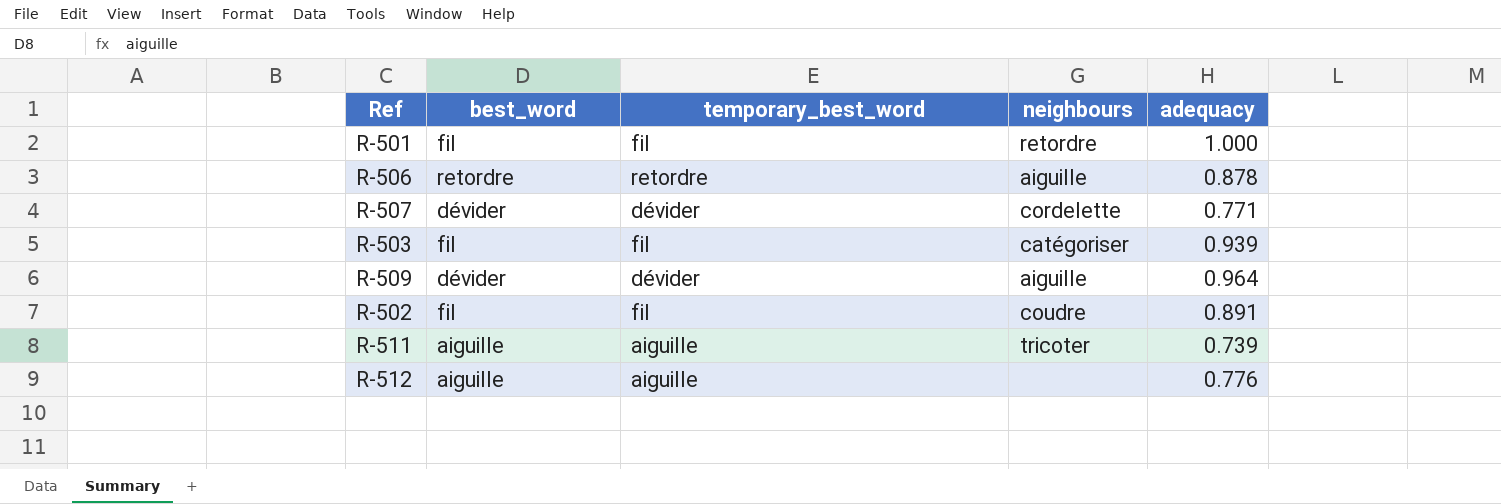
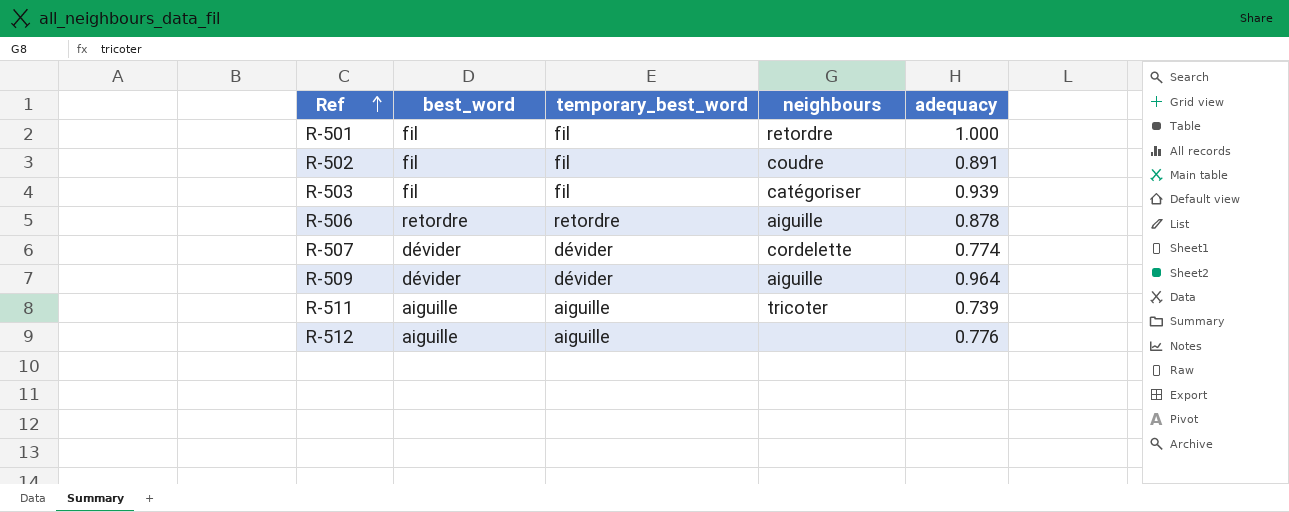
row order: none -> Ref ascending
R-507 | adequacy: 0.771 -> 0.774

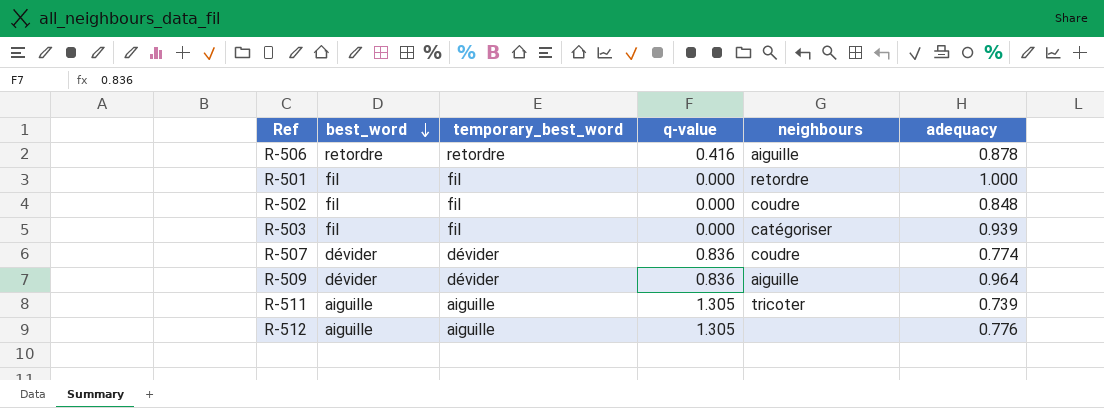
row order: Ref ascending -> best_word descending
column q-value | position: none -> 4
R-502 | adequacy: 0.891 -> 0.848
R-507 | neighbours: cordelette -> coudre

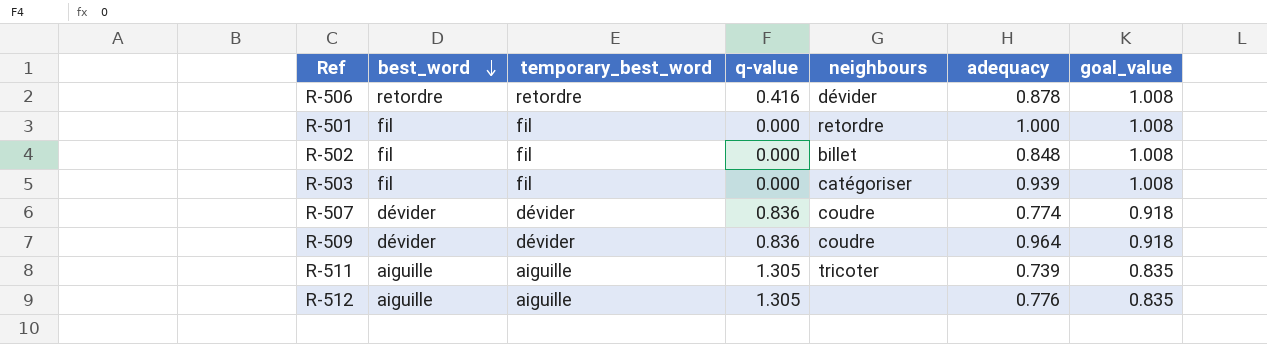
column goal_value | position: none -> 7
R-506 | neighbours: aiguille -> dévider
R-502 | neighbours: coudre -> billet
R-509 | neighbours: aiguille -> coudre

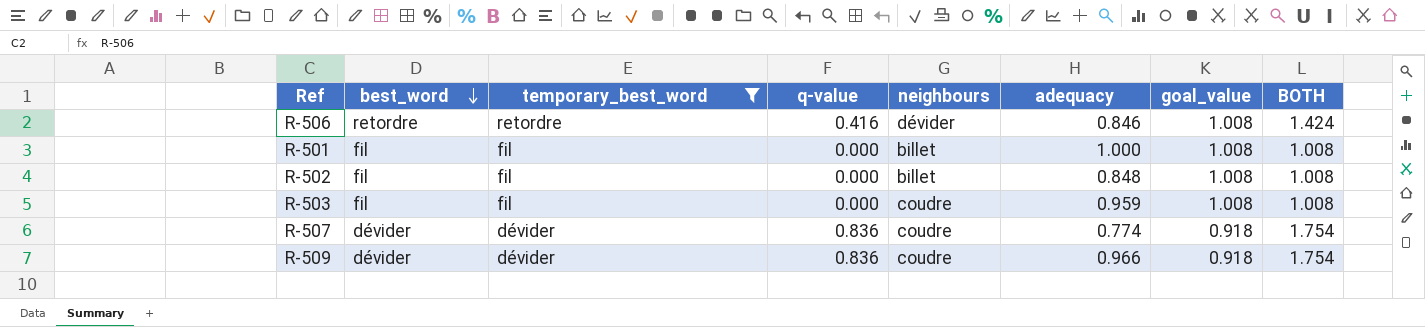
filter: none -> temporary_best_word != aiguille
column BOTH | formula: none -> [q-value] + [goal_value]
R-506 | adequacy: 0.878 -> 0.846
R-501 | neighbours: retordre -> billet
R-503 | neighbours: catégoriser -> coudre
R-503 | adequacy: 0.939 -> 0.959
R-509 | adequacy: 0.964 -> 0.966

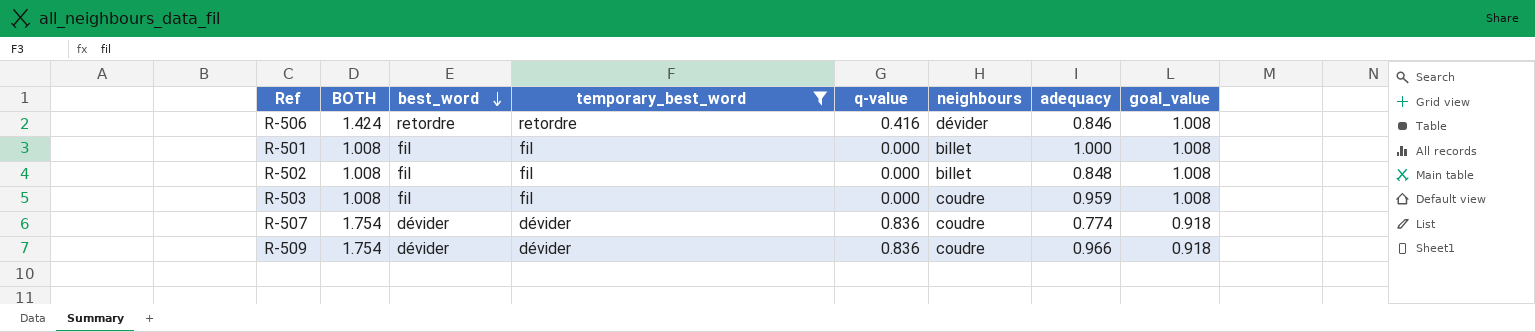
column BOTH | position: 8 -> 2

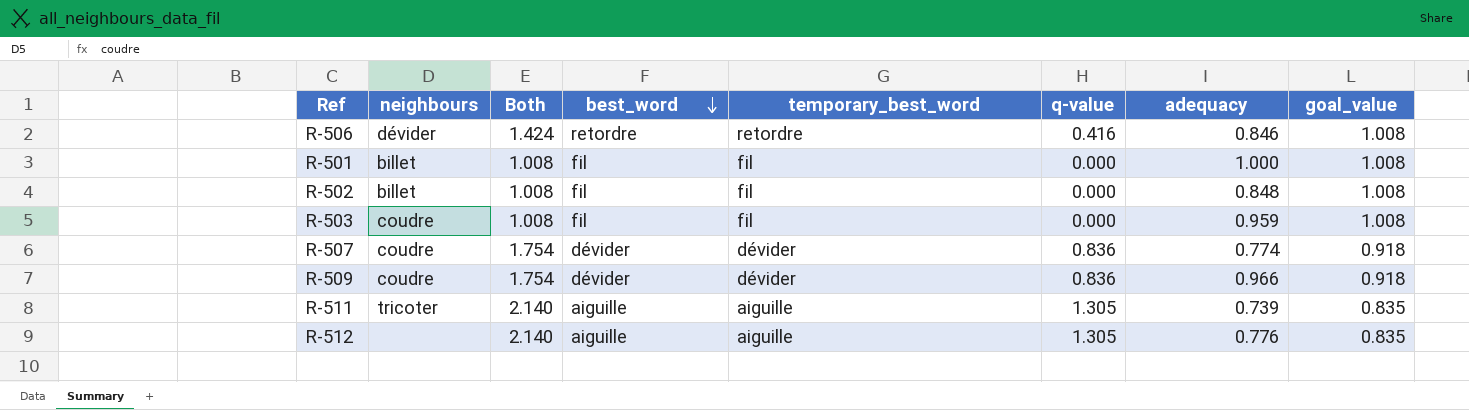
filter: temporary_best_word != aiguille -> none
column neighbours | position: 6 -> 2
column name: BOTH -> Both

